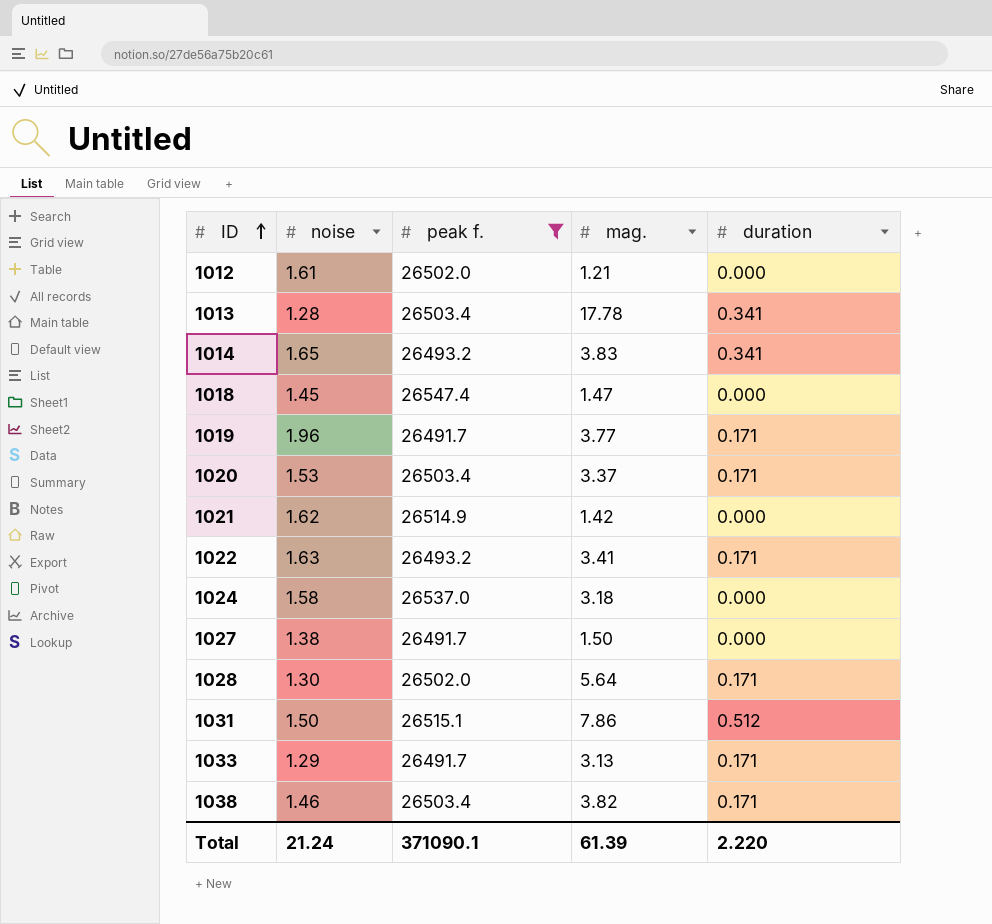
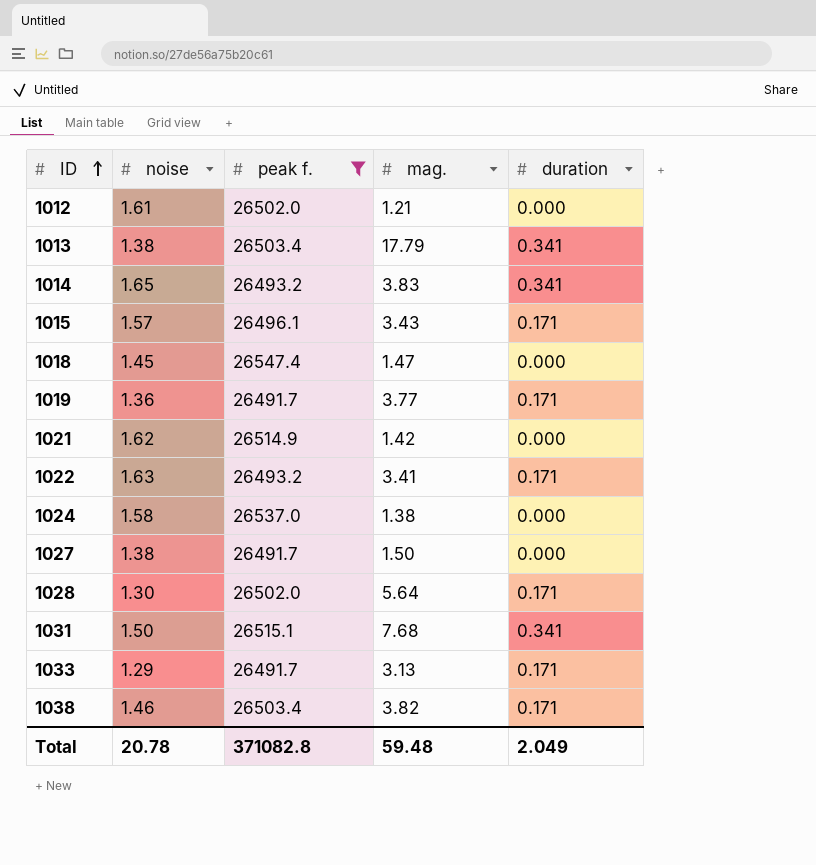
row 1020: 1.53 | 26503.4 | 3.37 | 0.171 -> none
1013 | noise: 1.28 -> 1.38
1013 | mag.: 17.78 -> 17.79
row 1015: none -> 1.57 | 26496.1 | 3.43 | 0.171
1019 | noise: 1.96 -> 1.36
1024 | mag.: 3.18 -> 1.38
1031 | mag.: 7.86 -> 7.68
1031 | duration: 0.512 -> 0.341
Total | noise: 21.24 -> 20.78
Total | peak f.: 371090.1 -> 371082.8
Total | mag.: 61.39 -> 59.48
Total | duration: 2.220 -> 2.049

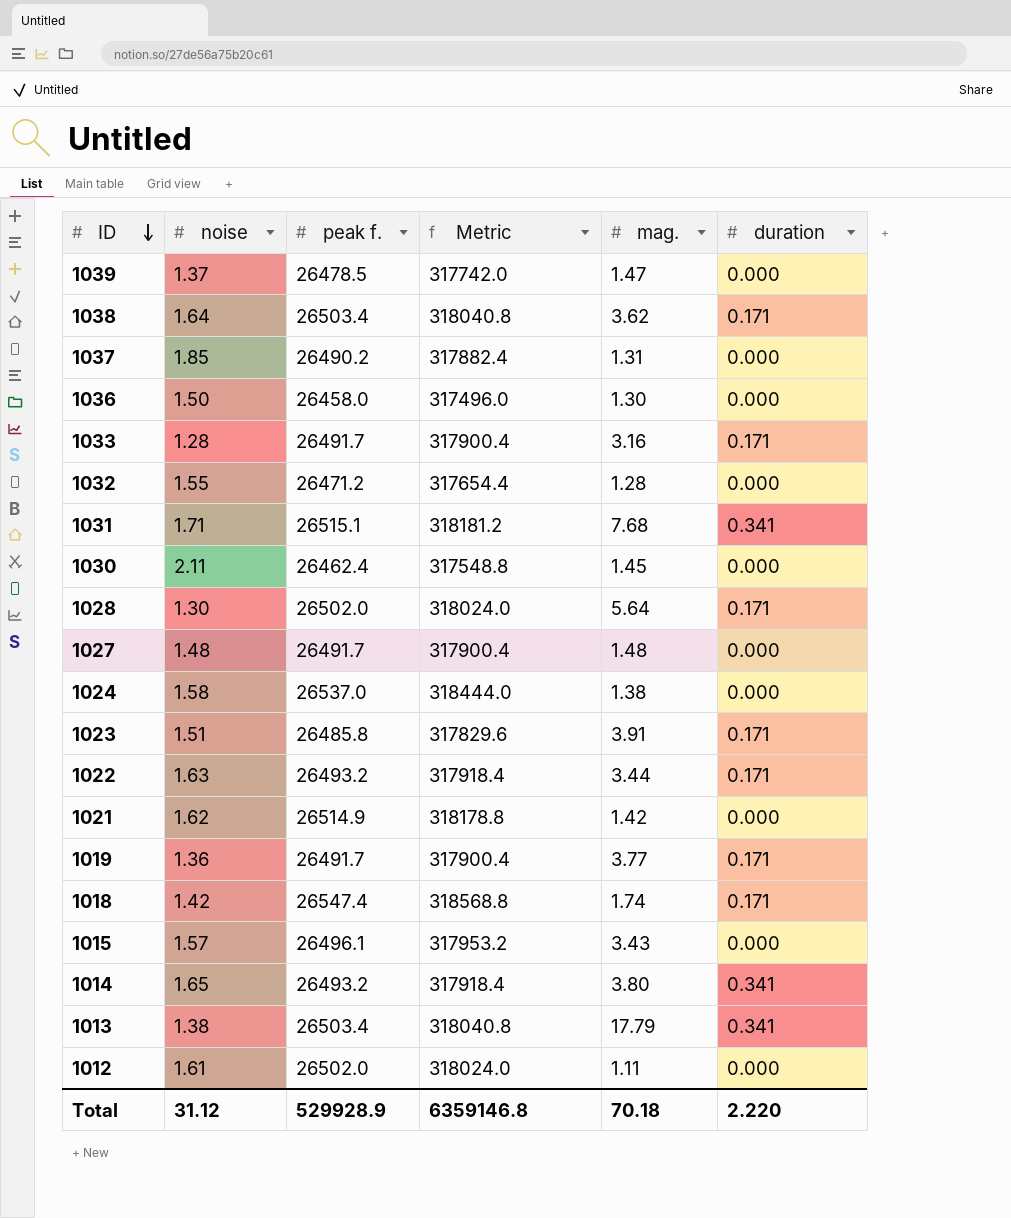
filter: peak f. >= 26491.7 -> none
row order: ID ascending -> ID descending
column Metric | formula: none -> [peak f.] * 12
1038 | noise: 1.46 -> 1.64
1038 | mag.: 3.82 -> 3.62
1033 | noise: 1.29 -> 1.28
1033 | mag.: 3.13 -> 3.16
1031 | noise: 1.50 -> 1.71
1027 | noise: 1.38 -> 1.48
1027 | mag.: 1.50 -> 1.48
1022 | mag.: 3.41 -> 3.44
1018 | noise: 1.45 -> 1.42
1018 | mag.: 1.47 -> 1.74
1018 | duration: 0.000 -> 0.171
1015 | duration: 0.171 -> 0.000
1014 | mag.: 3.83 -> 3.80
1012 | mag.: 1.21 -> 1.11
Total | noise: 20.78 -> 31.12
Total | peak f.: 371082.8 -> 529928.9
Total | mag.: 59.48 -> 70.18
Total | duration: 2.049 -> 2.220

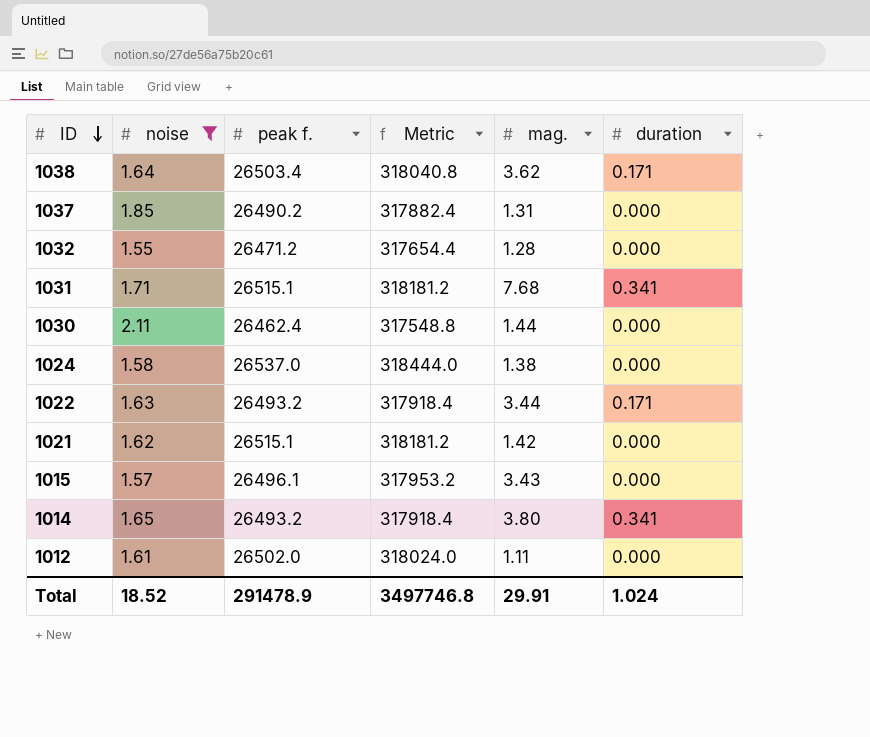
filter: none -> noise >= 1.55
1030 | mag.: 1.45 -> 1.44
1021 | peak f.: 26514.9 -> 26515.1
1021 | Metric: 318178.8 -> 318181.2
Total | noise: 31.12 -> 18.52
Total | peak f.: 529928.9 -> 291478.9
Total | Metric: 6359146.8 -> 3497746.8
Total | mag.: 70.18 -> 29.91
Total | duration: 2.220 -> 1.024

